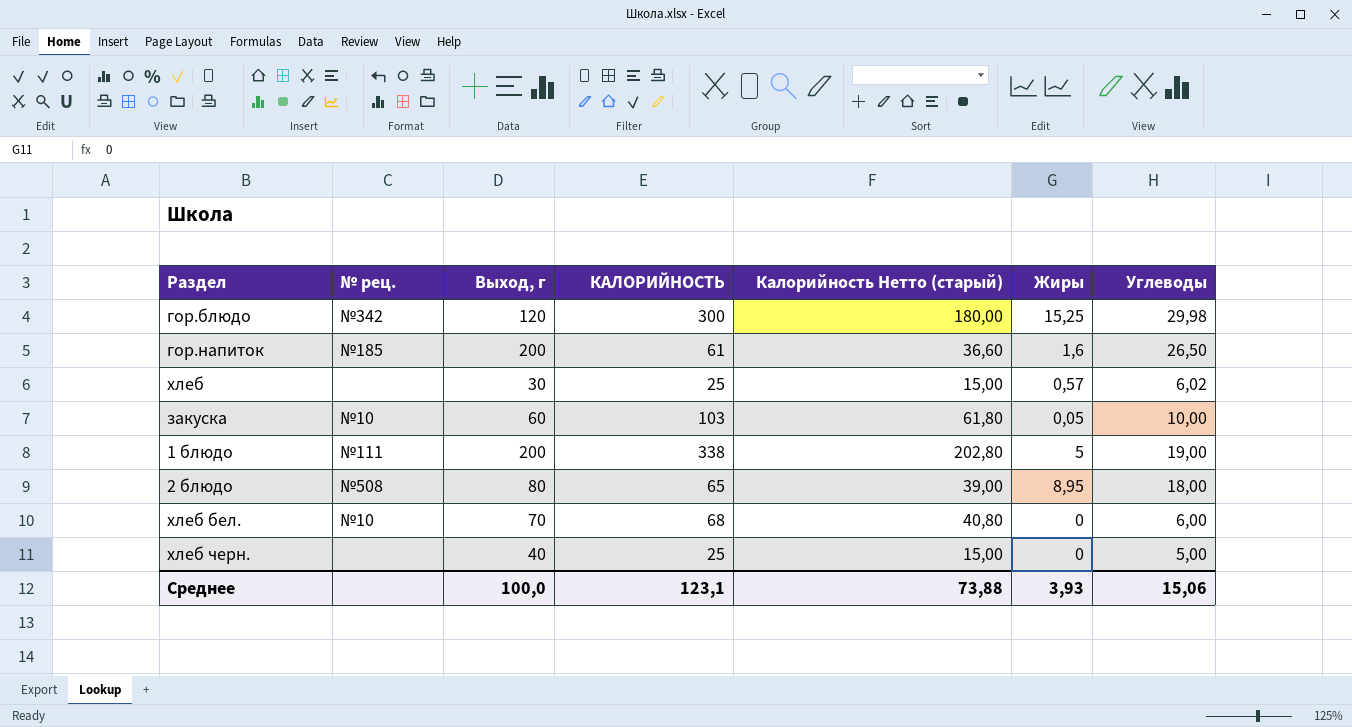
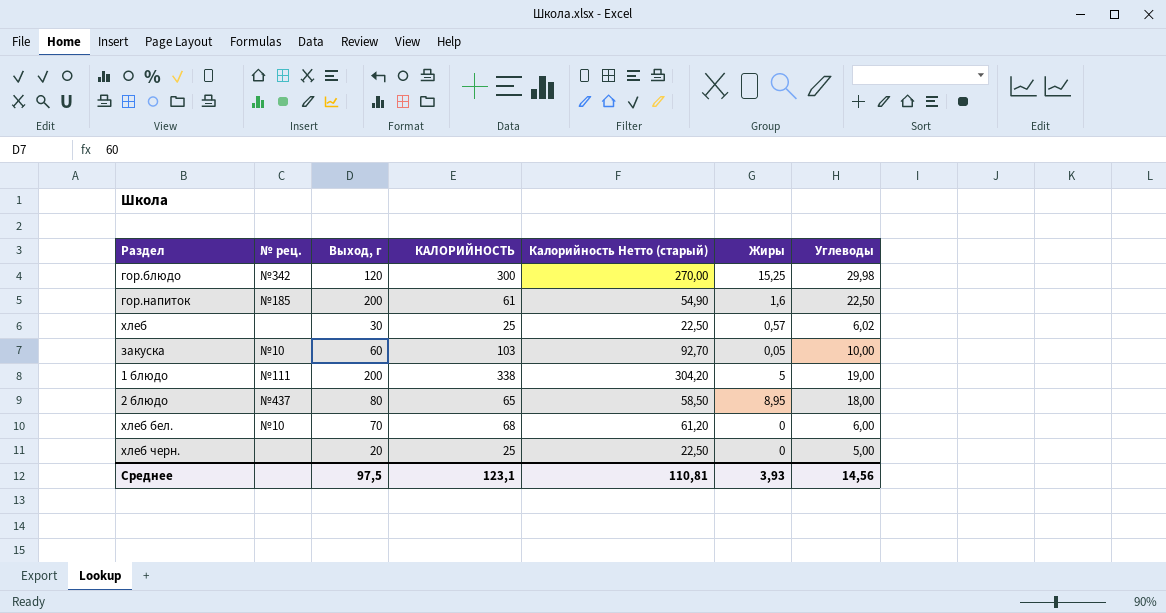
column Калорийность Нетто (старый) | formula: [КАЛОРИЙНОСТЬ] * 0,6 -> [КАЛОРИЙНОСТЬ] * 0,9
гор.напиток | Углеводы: 26,50 -> 22,50
2 блюдо | № рец.: №508 -> №437
хлеб черн. | Выход, г: 40 -> 20
Среднее | Выход, г: 100,0 -> 97,5
Среднее | Калорийность Нетто (старый): 73,88 -> 110,81
Среднее | Углеводы: 15,06 -> 14,56

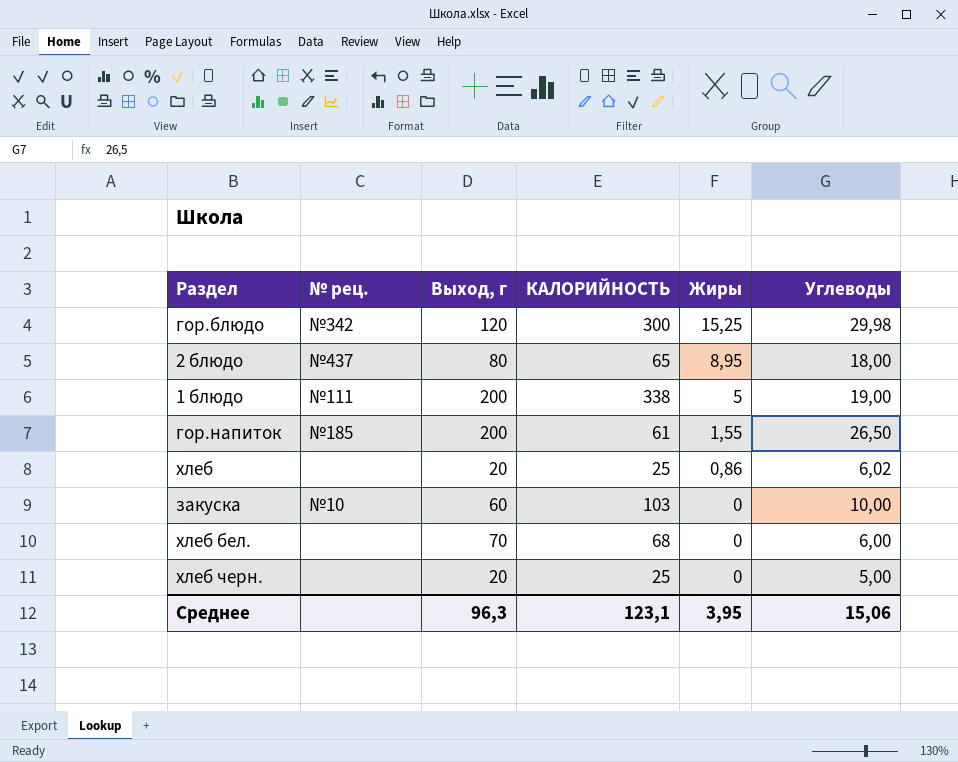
row order: none -> Жиры descending
column Калорийность Нетто (старый) | formula: [КАЛОРИЙНОСТЬ] * 0,9 -> none
гор.напиток | Жиры: 1,6 -> 1,55
гор.напиток | Углеводы: 22,50 -> 26,50
хлеб | Выход, г: 30 -> 20
хлеб | Жиры: 0,57 -> 0,86
закуска | Жиры: 0,05 -> 0
хлеб бел. | № рец.: №10 -> none
Среднее | Выход, г: 97,5 -> 96,3
Среднее | Жиры: 3,93 -> 3,95
Среднее | Углеводы: 14,56 -> 15,06

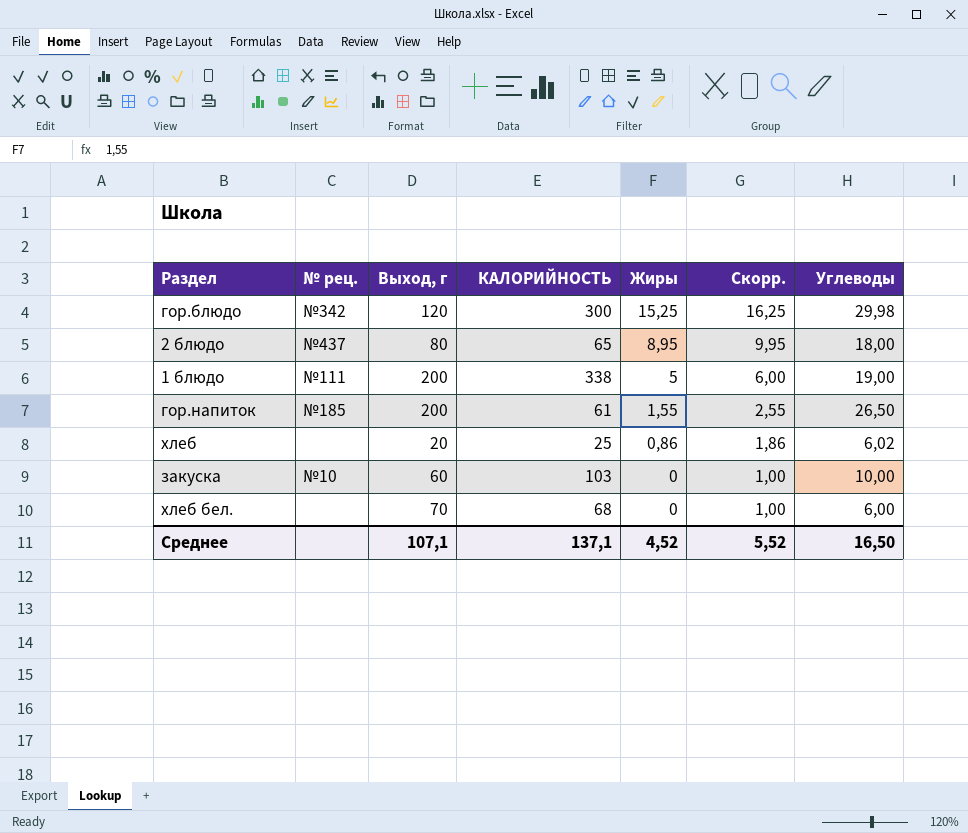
column Скорр. | formula: none -> [Жиры] + 1
row хлеб черн.: none | 20 | 25 | 0 | 5,00 -> none
Среднее | Выход, г: 96,3 -> 107,1
Среднее | КАЛОРИЙНОСТЬ: 123,1 -> 137,1
Среднее | Жиры: 3,95 -> 4,52
Среднее | Углеводы: 15,06 -> 16,50

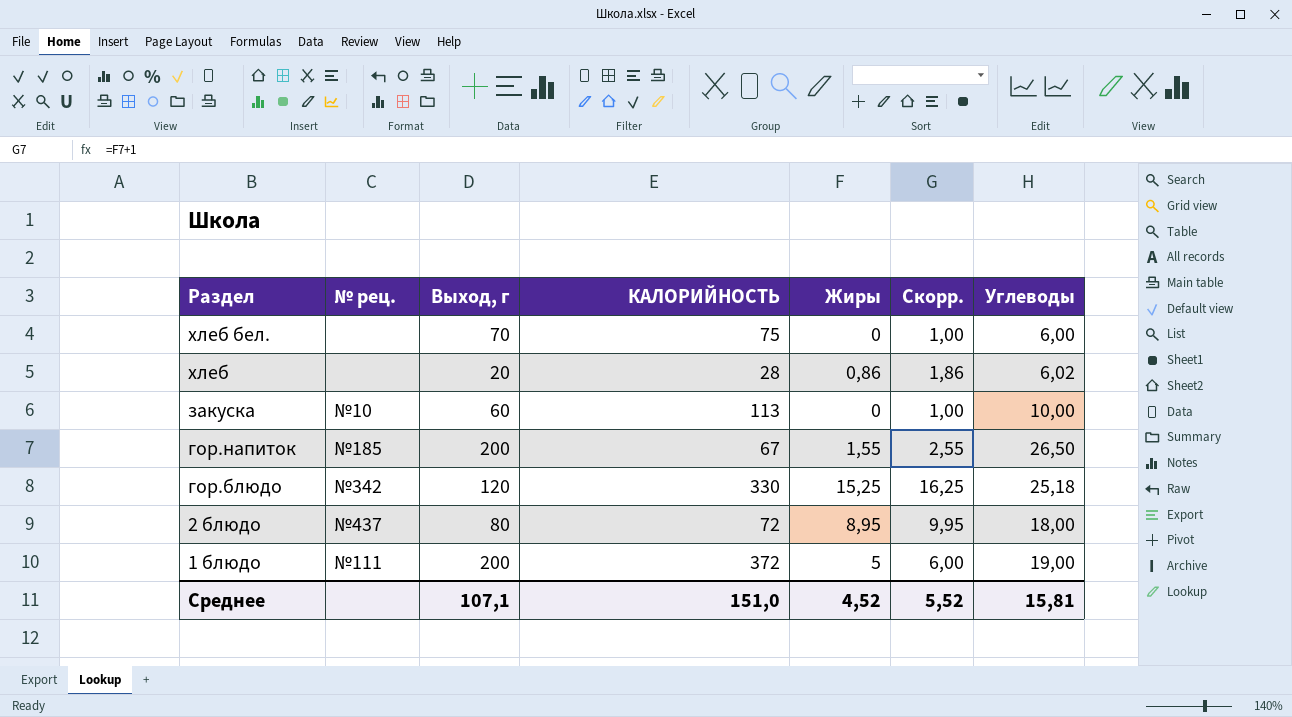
row order: Жиры descending -> Раздел descending
хлеб бел. | КАЛОРИЙНОСТЬ: 68 -> 75
хлеб | КАЛОРИЙНОСТЬ: 25 -> 28
закуска | КАЛОРИЙНОСТЬ: 103 -> 113
гор.напиток | КАЛОРИЙНОСТЬ: 61 -> 67
гор.блюдо | КАЛОРИЙНОСТЬ: 300 -> 330
гор.блюдо | Углеводы: 29,98 -> 25,18
2 блюдо | КАЛОРИЙНОСТЬ: 65 -> 72
1 блюдо | КАЛОРИЙНОСТЬ: 338 -> 372
Среднее | КАЛОРИЙНОСТЬ: 137,1 -> 151,0
Среднее | Углеводы: 16,50 -> 15,81

